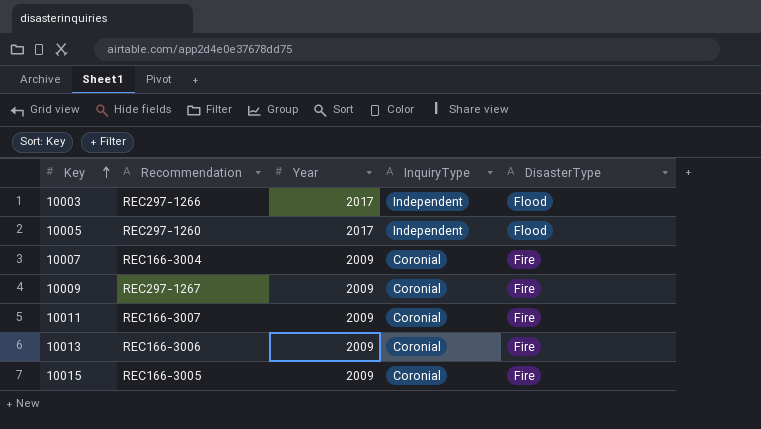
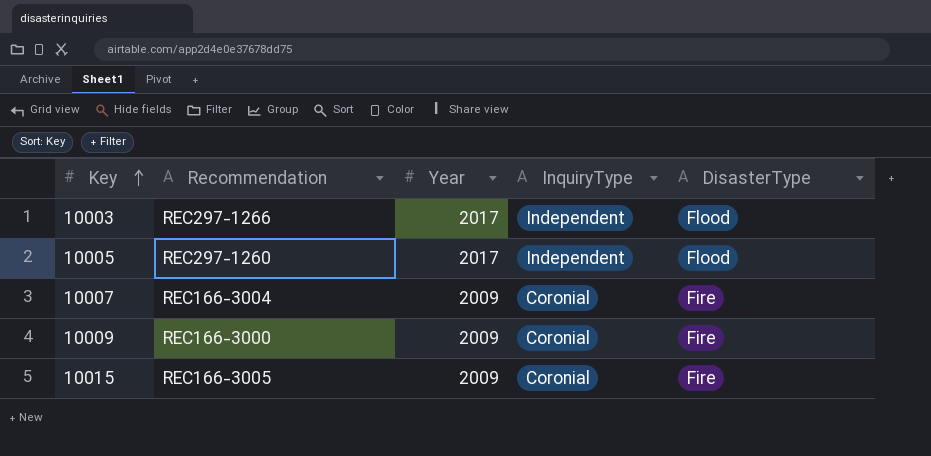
row 10011: REC166-3007 | 2009 | Coronial | Fire -> none
row 10013: REC166-3006 | 2009 | Coronial | Fire -> none
10009 | Recommendation: REC297-1267 -> REC166-3000

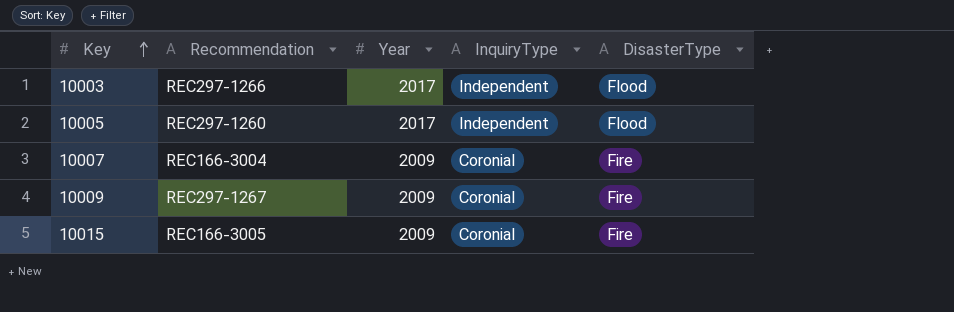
10009 | Recommendation: REC166-3000 -> REC297-1267

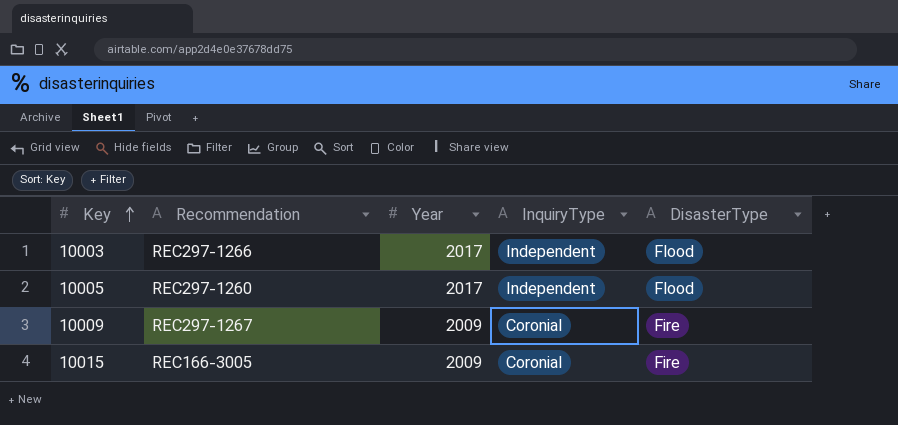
row 10007: REC166-3004 | 2009 | Coronial | Fire -> none

